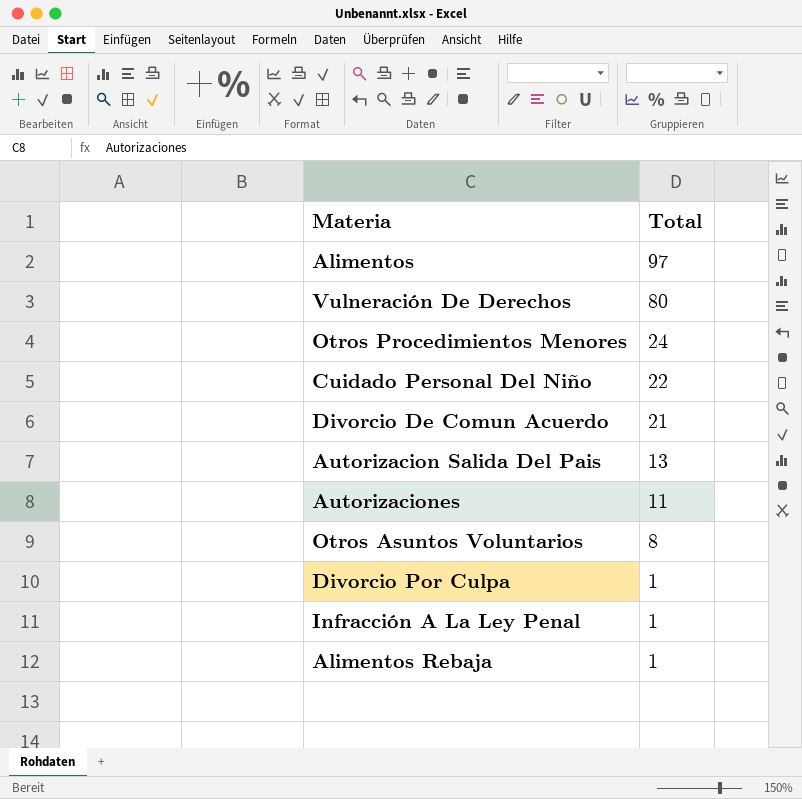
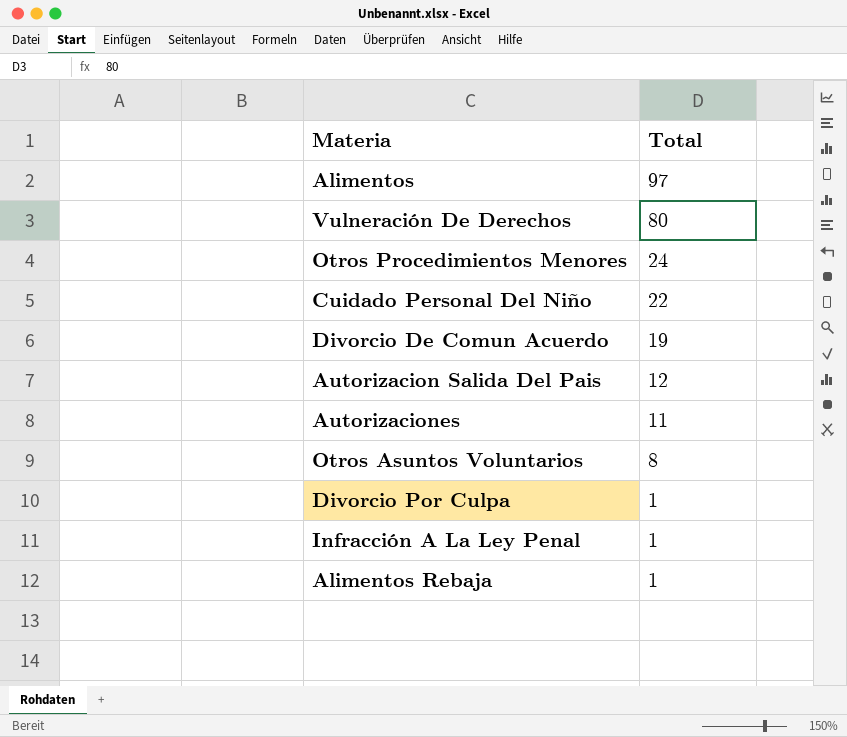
Divorcio De Comun Acuerdo | Total: 21 -> 19
Autorizacion Salida Del Pais | Total: 13 -> 12

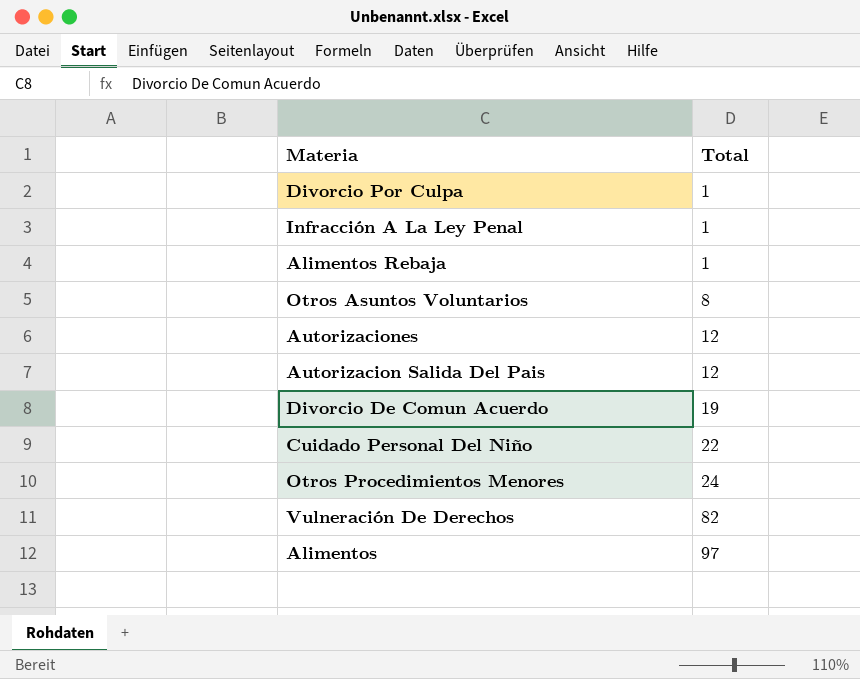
row order: Total descending -> Total ascending
Autorizaciones | Total: 11 -> 12
Vulneración De Derechos | Total: 80 -> 82

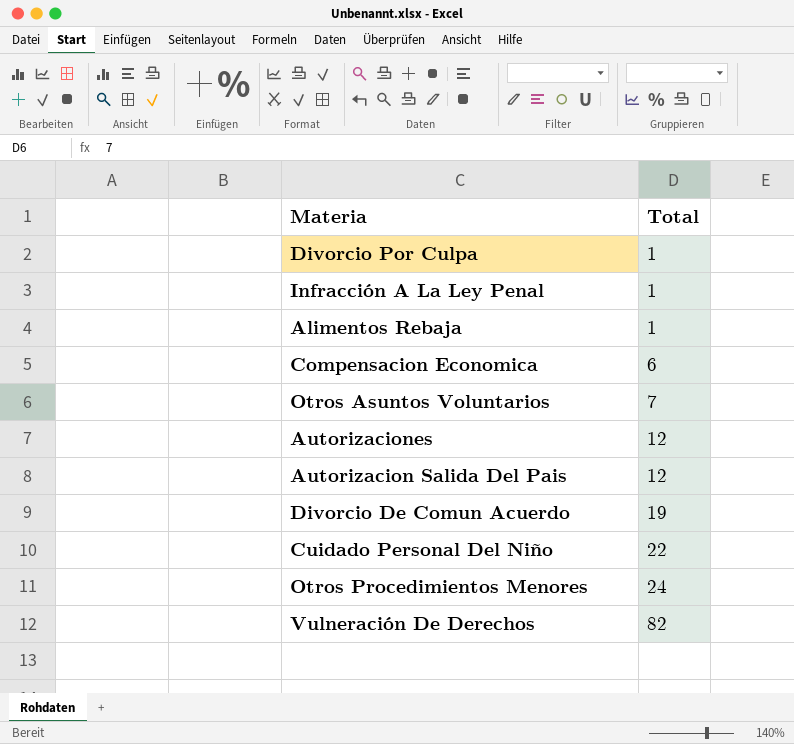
row Alimentos: 97 -> none
row Compensacion Economica: none -> 6
Otros Asuntos Voluntarios | Total: 8 -> 7

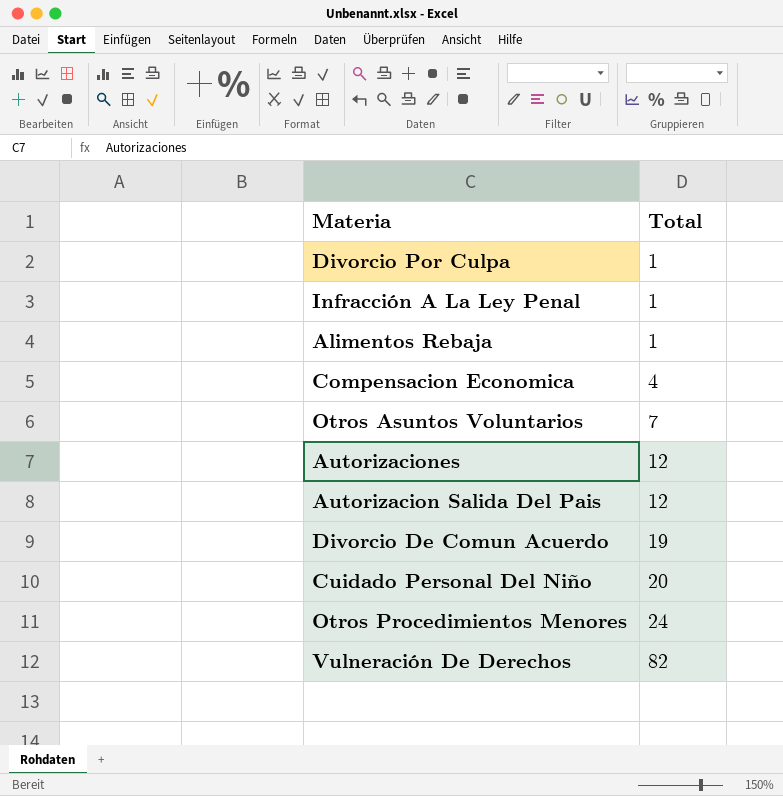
Compensacion Economica | Total: 6 -> 4
Cuidado Personal Del Niño | Total: 22 -> 20

